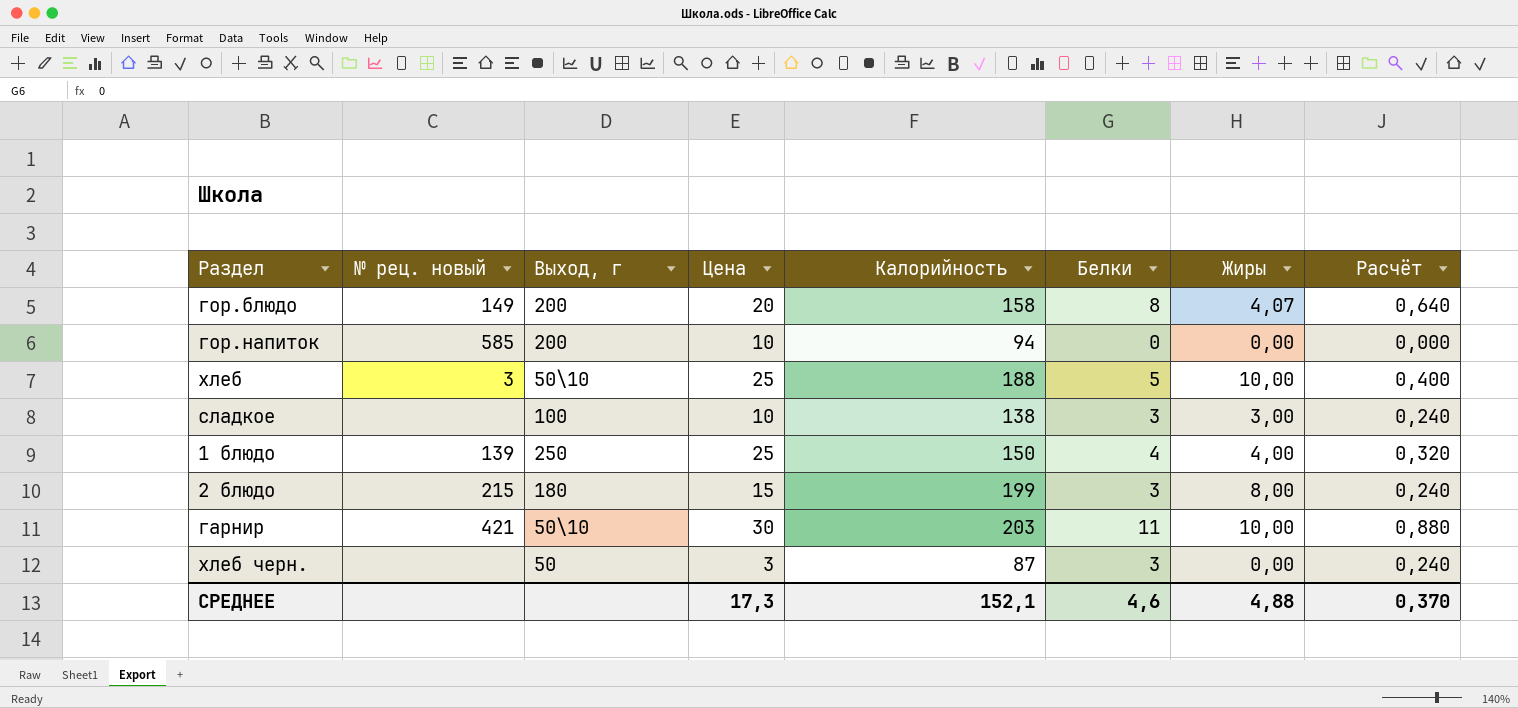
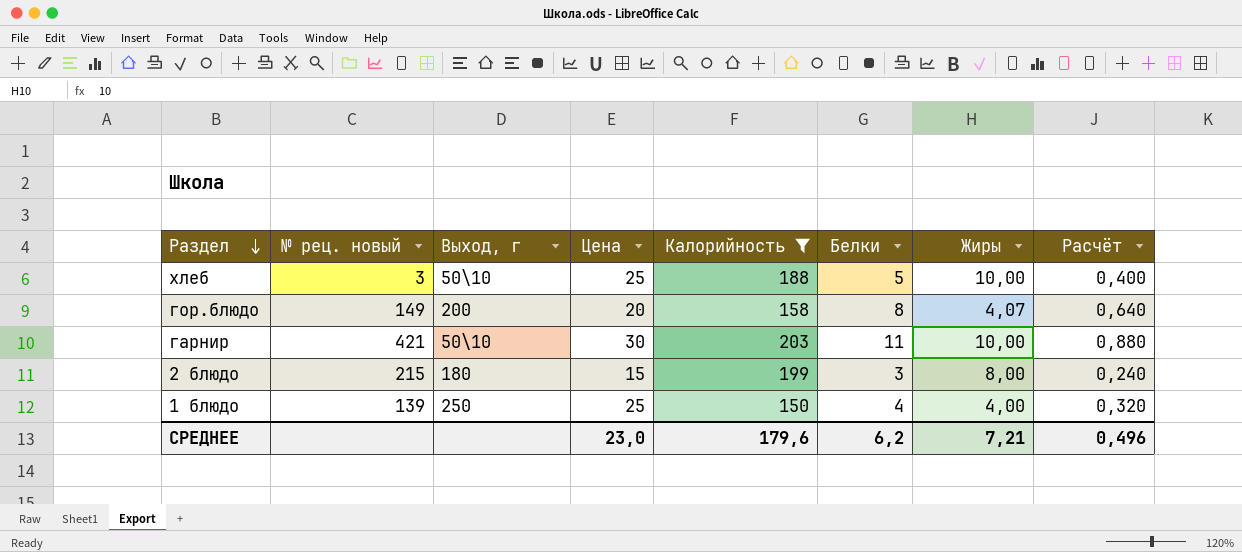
filter: none -> Калорийность >= 150
row order: none -> Раздел descending
СРЕДНЕЕ | Цена: 17,3 -> 23,0
СРЕДНЕЕ | Калорийность: 152,1 -> 179,6
СРЕДНЕЕ | Белки: 4,6 -> 6,2
СРЕДНЕЕ | Жиры: 4,88 -> 7,21
СРЕДНЕЕ | Расчёт: 0,370 -> 0,496

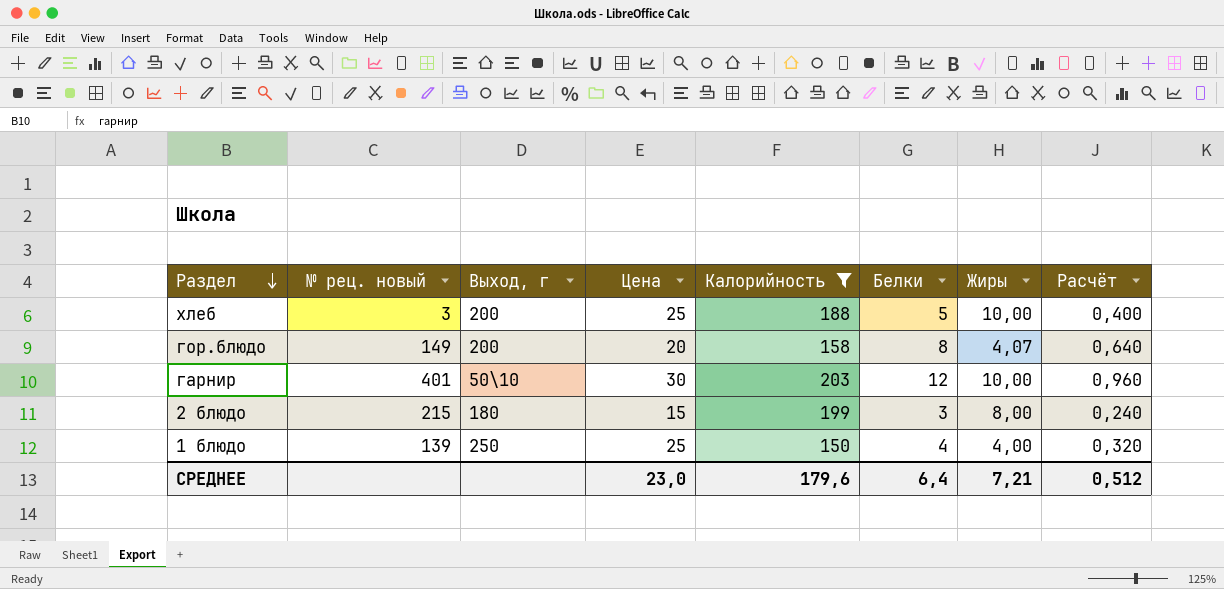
хлеб | Выход, г: 50\10 -> 200
гарнир | № рец. новый: 421 -> 401
гарнир | Белки: 11 -> 12
гарнир | Расчёт: 0,880 -> 0,960
СРЕДНЕЕ | Белки: 6,2 -> 6,4
СРЕДНЕЕ | Расчёт: 0,496 -> 0,512

